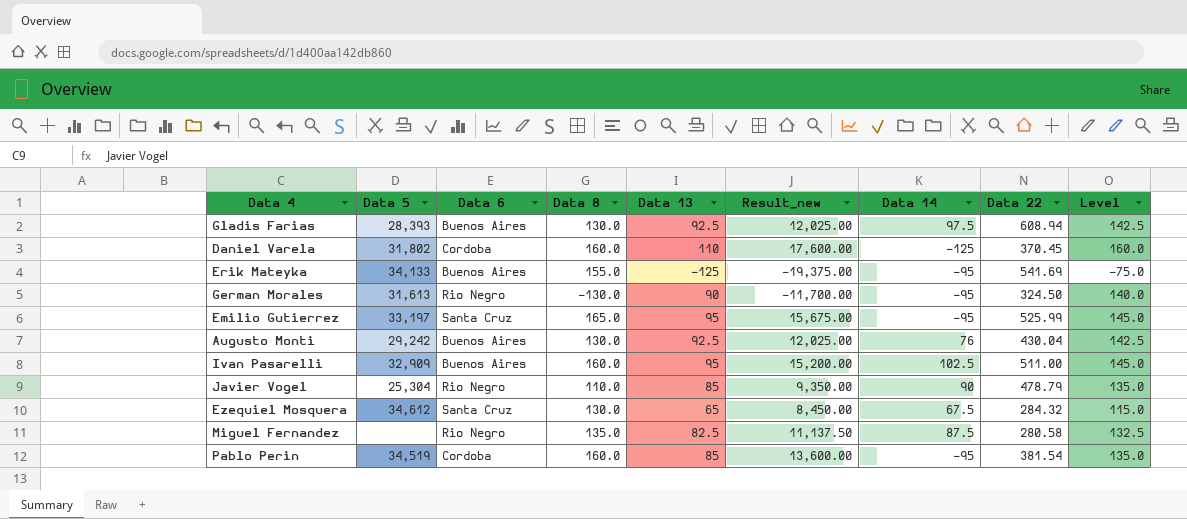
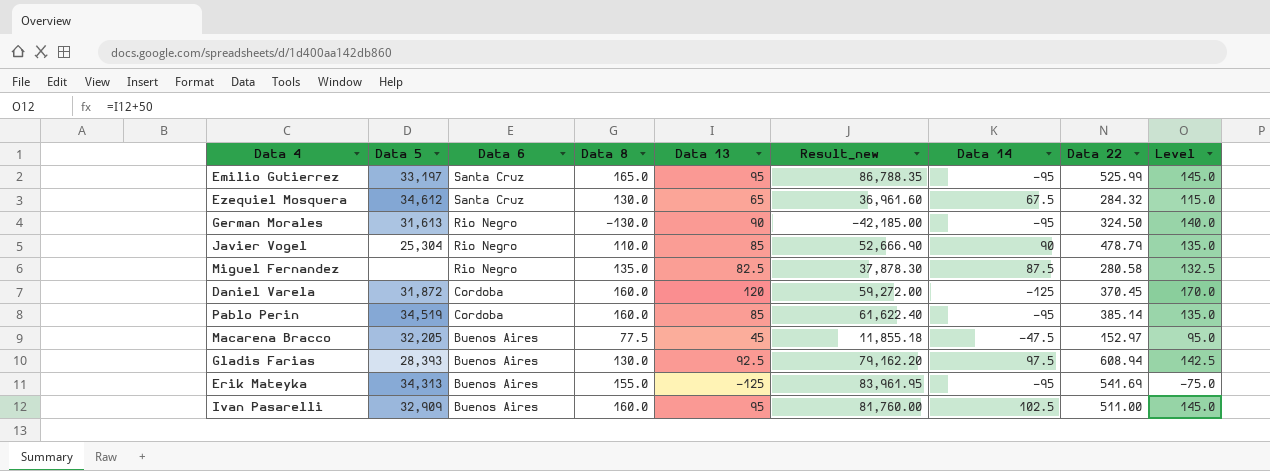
row order: none -> Data 6 descending
column Result_new | formula: [Data 8] * [Data 13] -> [Data 8] * [Data 22]
row Augusto Monti: 29,242 | Buenos Aires | 130.0 | 92.5 | 12,025.00 | 76 | 430.04 | 142.5 -> none
Daniel Varela | Data 5: 31,802 -> 31,872
Daniel Varela | Data 13: 110 -> 120
Daniel Varela | Level: 160.0 -> 170.0
Pablo Perin | Data 22: 381.54 -> 385.14
row Macarena Bracco: none -> 32,205 | Buenos Aires | 77.5 | 45 | 11,855.18 | -47.5 | 152.97 | 95.0
Erik Mateyka | Data 5: 34,133 -> 34,313

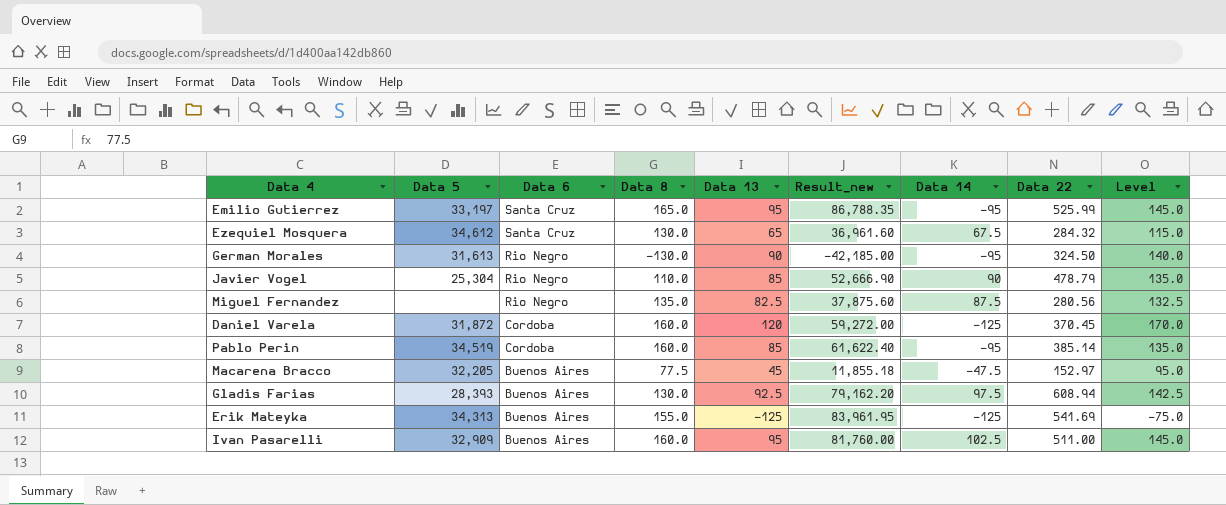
Miguel Fernandez | Result_new: 37,878.30 -> 37,875.60
Miguel Fernandez | Data 22: 280.58 -> 280.56
Erik Mateyka | Data 14: -95 -> -125

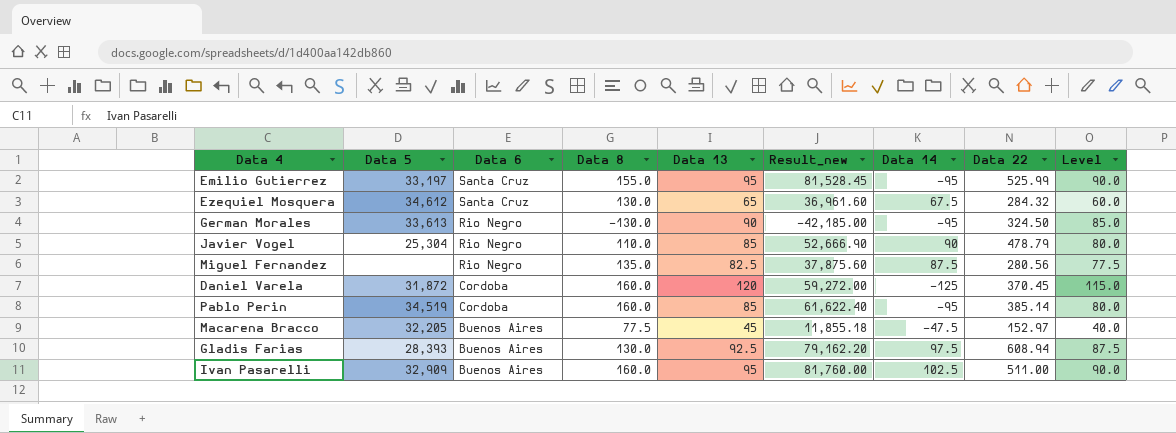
column Level | formula: [Data 13] + 50 -> [Data 13] - 5
row Erik Mateyka: 34,313 | Buenos Aires | 155.0 | -125 | 83,961.95 | -125 | 541.69 | -75.0 -> none
Emilio Gutierrez | Data 8: 165.0 -> 155.0
Emilio Gutierrez | Result_new: 86,788.35 -> 81,528.45
German Morales | Data 5: 31,613 -> 33,613

